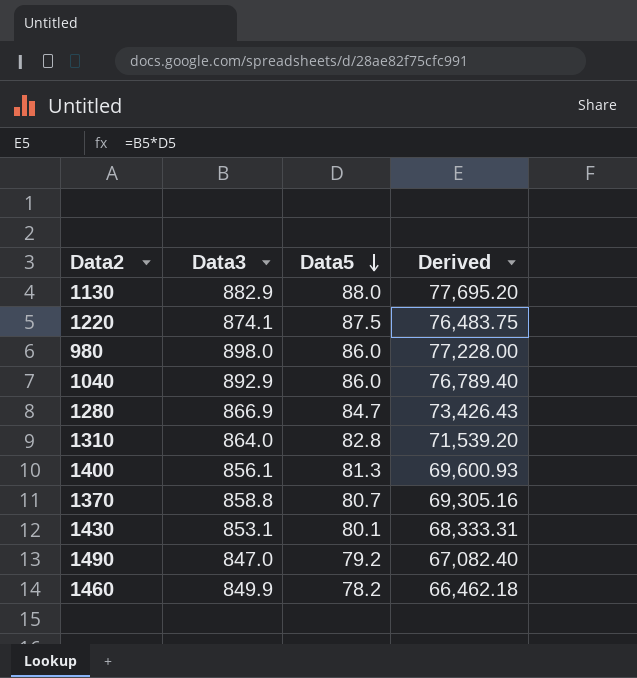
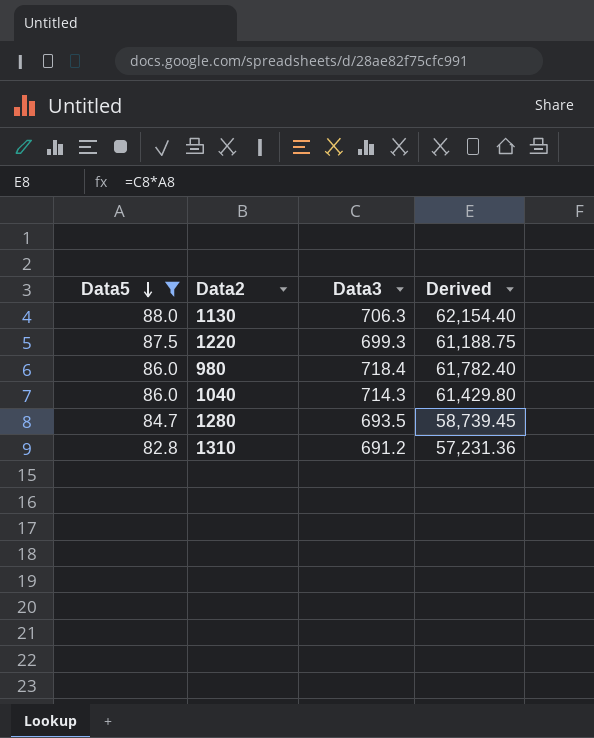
filter: none -> Data5 >= 82.8
column Data5 | position: 3 -> 1
1130 | Data3: 882.9 -> 706.3
1130 | Derived: 77,695.20 -> 62,154.40
1220 | Data3: 874.1 -> 699.3
1220 | Derived: 76,483.75 -> 61,188.75
980 | Data3: 898.0 -> 718.4
980 | Derived: 77,228.00 -> 61,782.40
1040 | Data3: 892.9 -> 714.3
1040 | Derived: 76,789.40 -> 61,429.80
1280 | Data3: 866.9 -> 693.5
1280 | Derived: 73,426.43 -> 58,739.45
1310 | Data3: 864.0 -> 691.2
1310 | Derived: 71,539.20 -> 57,231.36

